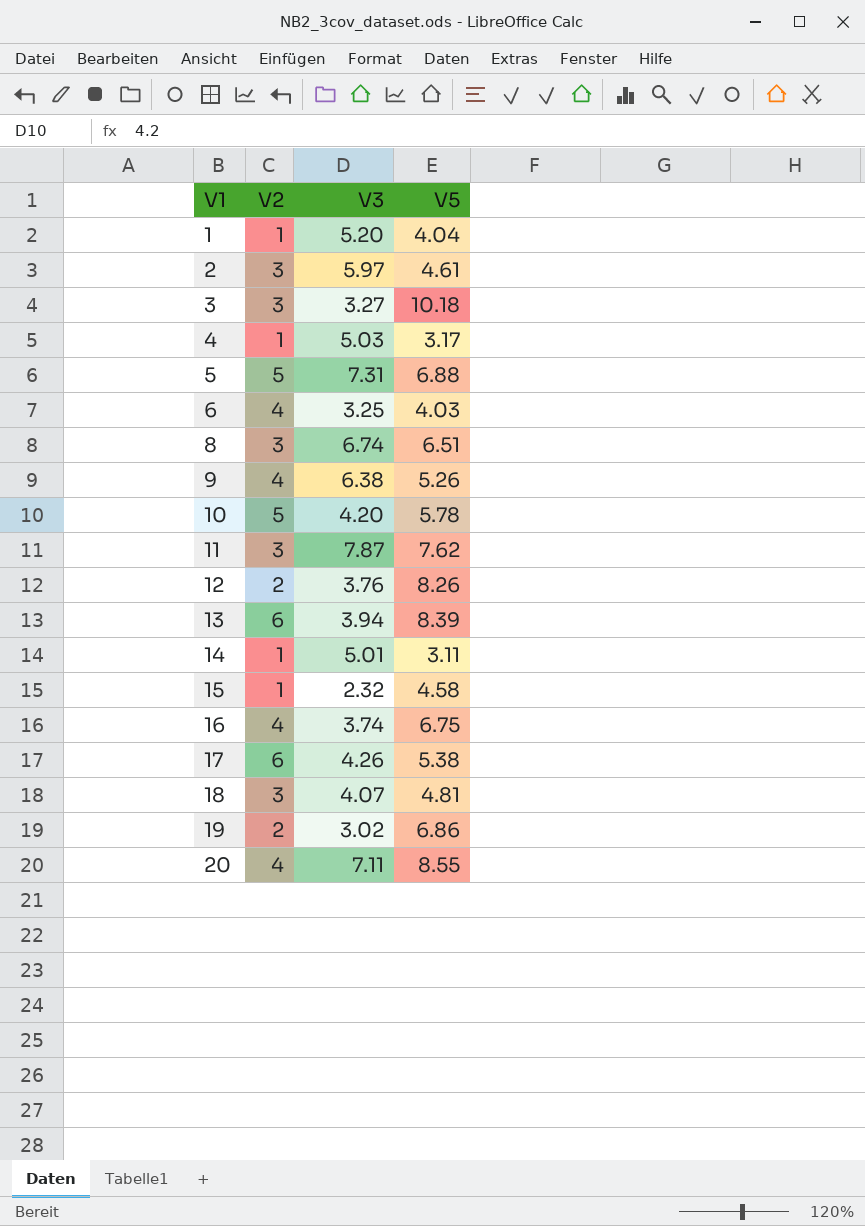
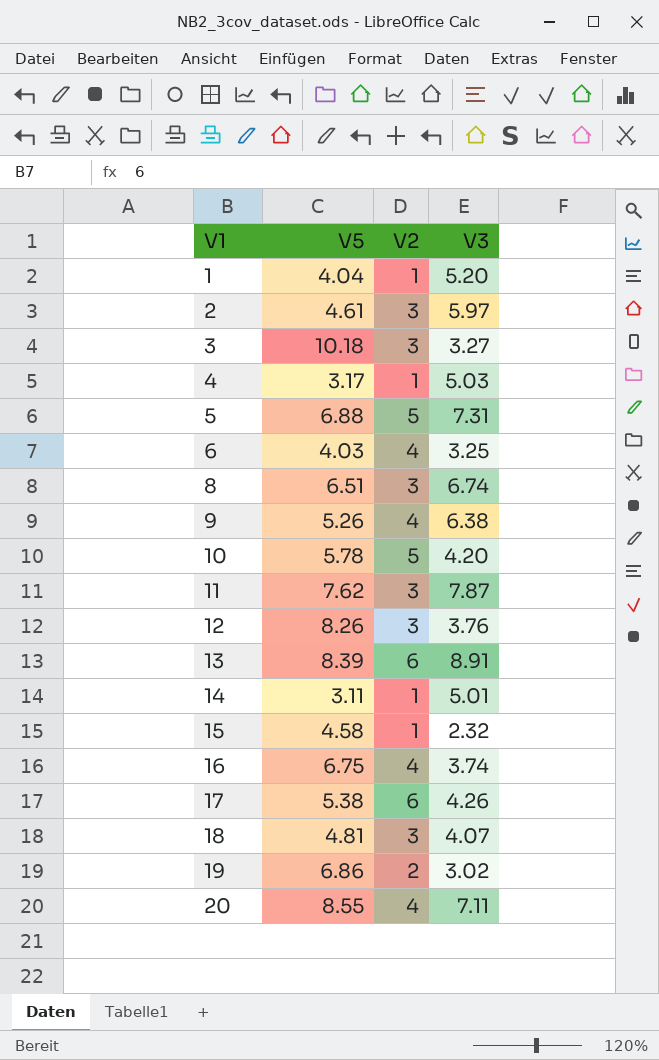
column V5 | position: 4 -> 2
12 | V2: 2 -> 3
13 | V3: 3.94 -> 8.91

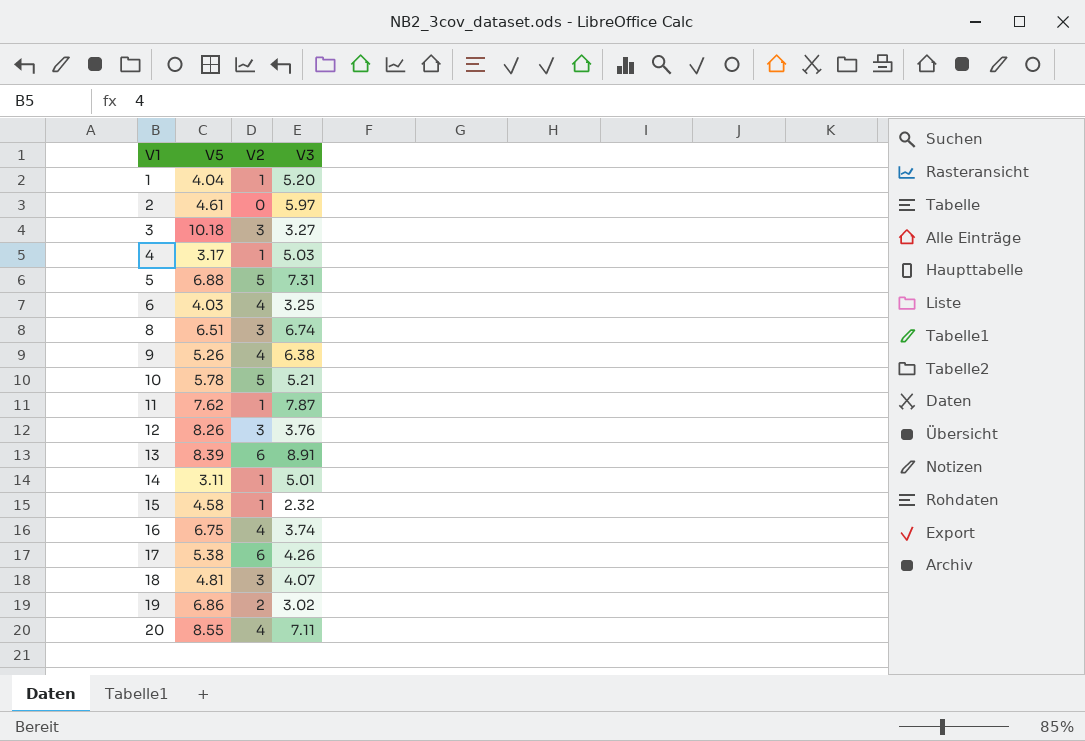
2 | V2: 3 -> 0
10 | V3: 4.20 -> 5.21
11 | V2: 3 -> 1

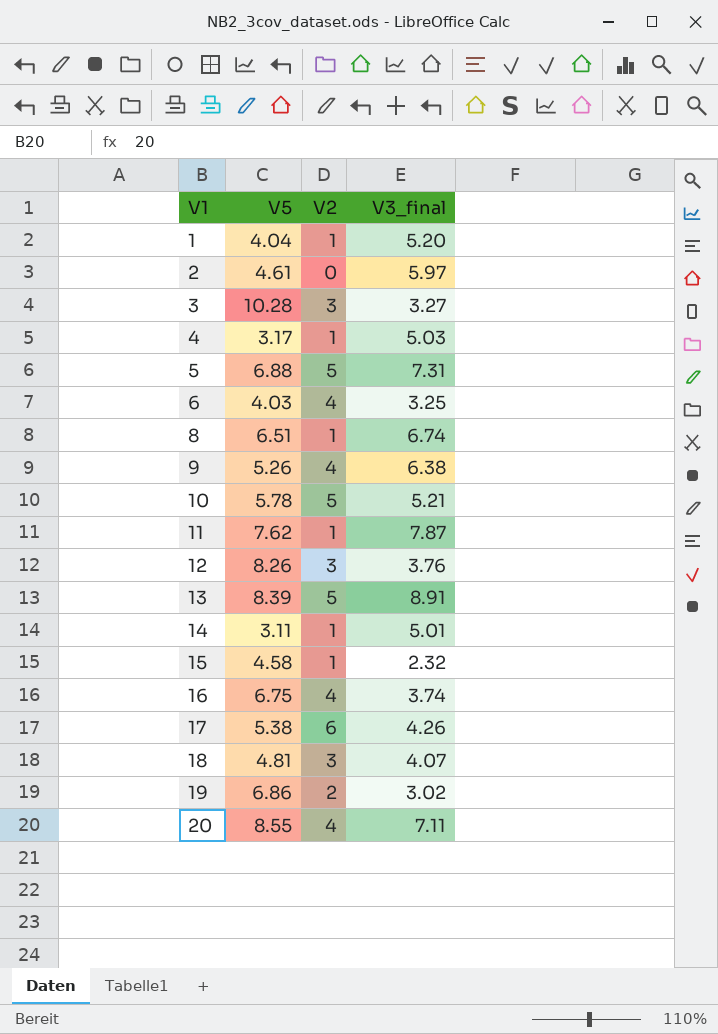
column name: V3 -> V3_final
3 | V5: 10.18 -> 10.28
8 | V2: 3 -> 1
13 | V2: 6 -> 5

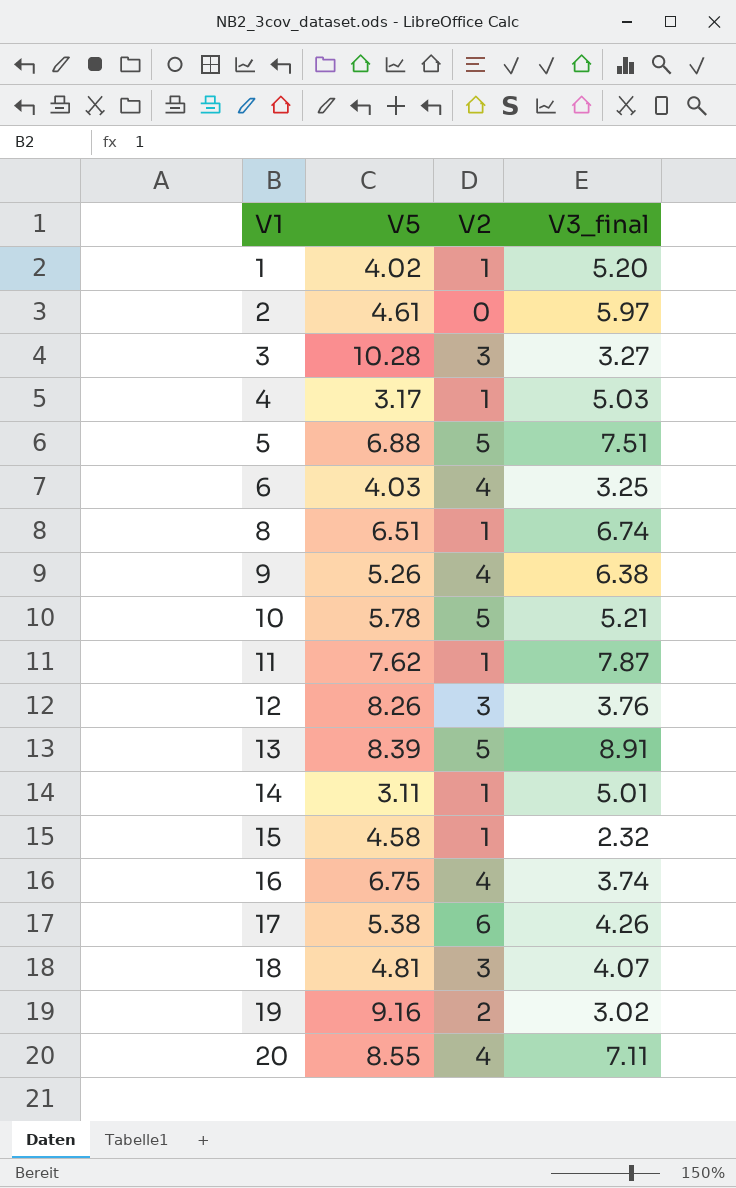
1 | V5: 4.04 -> 4.02
5 | V3_final: 7.31 -> 7.51
19 | V5: 6.86 -> 9.16

